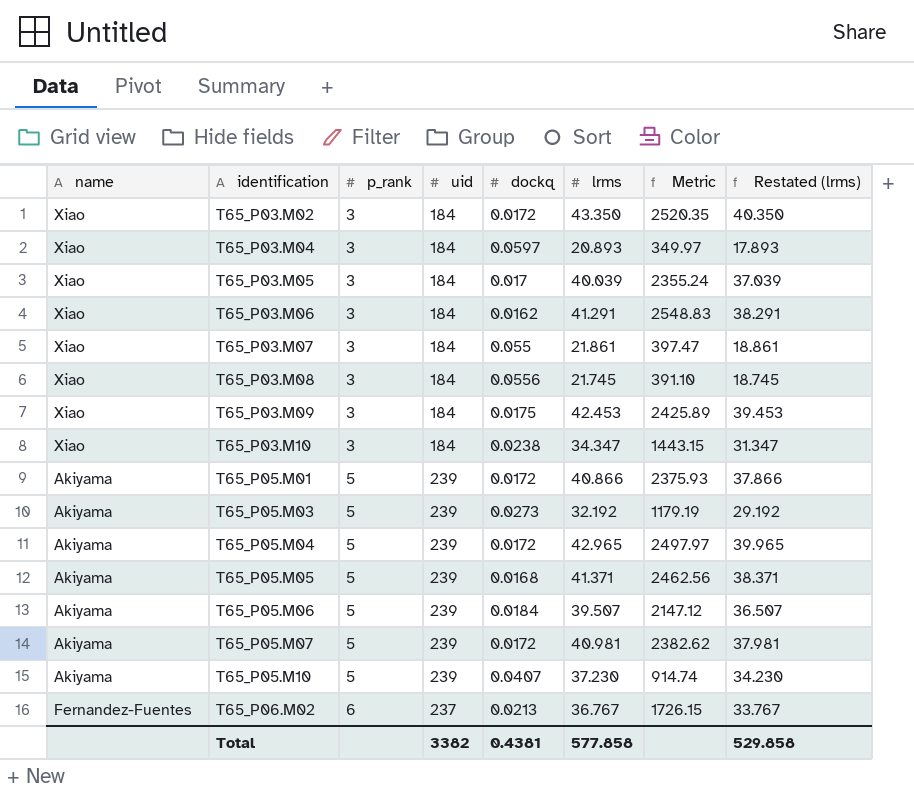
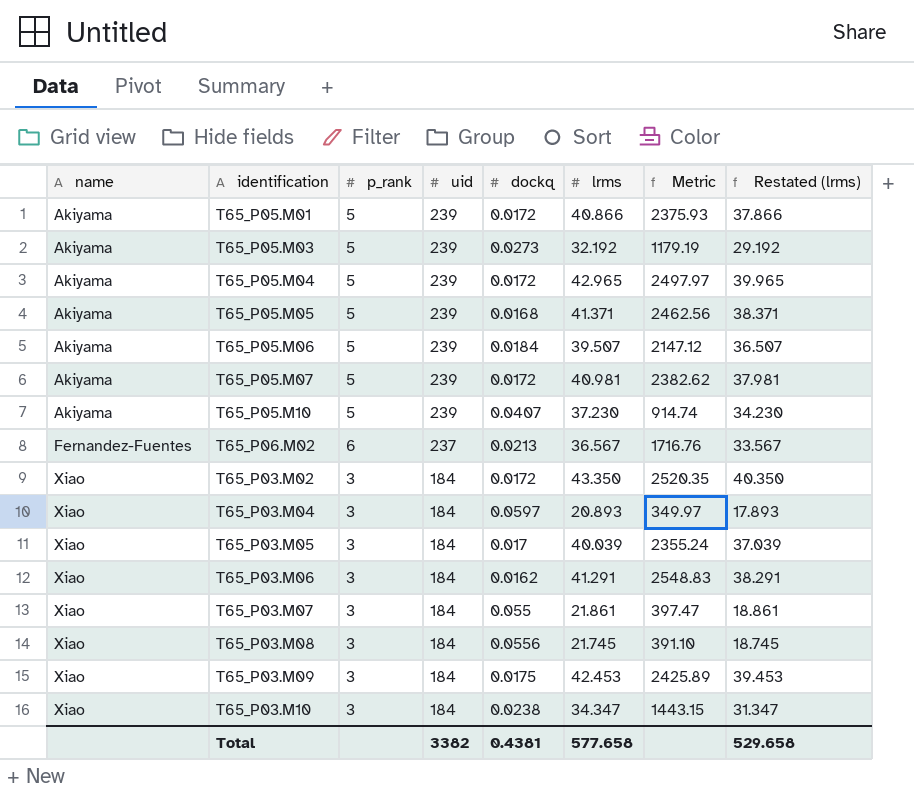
row order: identification ascending -> name ascending
T65_P06.M02 | lrms: 36.767 -> 36.567
T65_P06.M02 | Metric: 1726.15 -> 1716.76
T65_P06.M02 | Restated (lrms): 33.767 -> 33.567
Total | lrms: 577.858 -> 577.658
Total | Restated (lrms): 529.858 -> 529.658

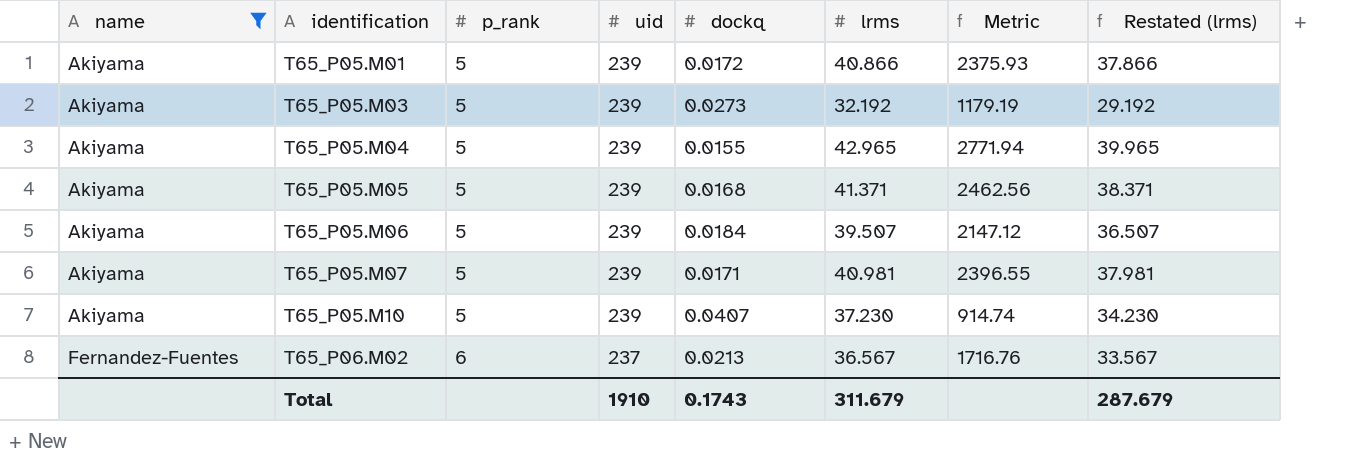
filter: none -> name != Xiao
T65_P05.M04 | dockq: 0.0172 -> 0.0155
T65_P05.M04 | Metric: 2497.97 -> 2771.94
T65_P05.M07 | dockq: 0.0172 -> 0.0171
T65_P05.M07 | Metric: 2382.62 -> 2396.55
Total | uid: 3382 -> 1910
Total | dockq: 0.4381 -> 0.1743
Total | lrms: 577.658 -> 311.679
Total | Restated (lrms): 529.658 -> 287.679

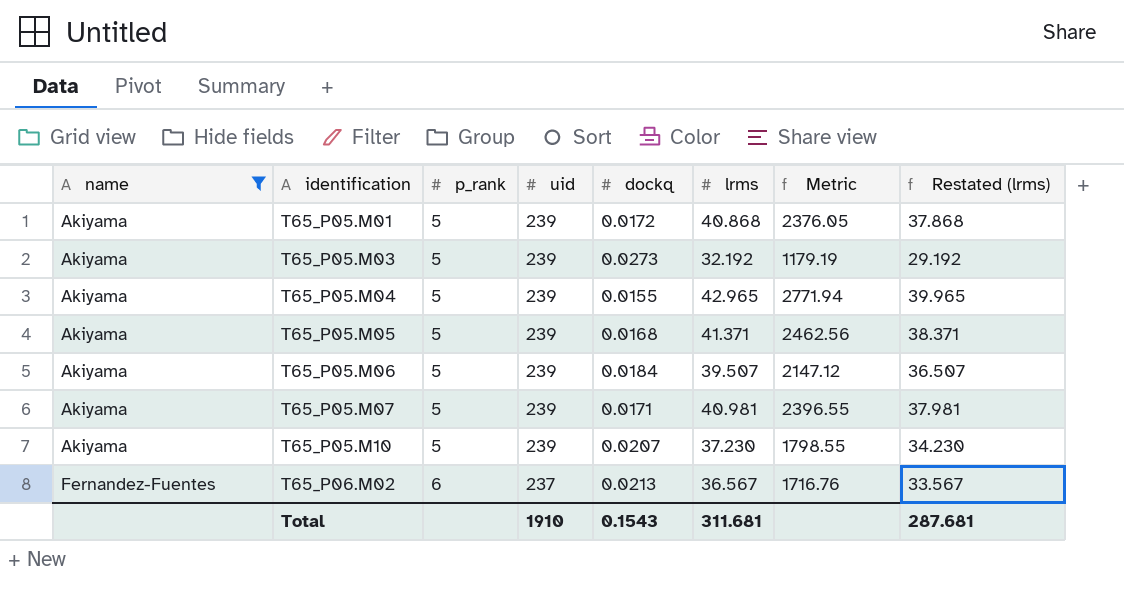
T65_P05.M01 | lrms: 40.866 -> 40.868
T65_P05.M01 | Metric: 2375.93 -> 2376.05
T65_P05.M01 | Restated (lrms): 37.866 -> 37.868
T65_P05.M10 | dockq: 0.0407 -> 0.0207
T65_P05.M10 | Metric: 914.74 -> 1798.55
Total | dockq: 0.1743 -> 0.1543
Total | lrms: 311.679 -> 311.681
Total | Restated (lrms): 287.679 -> 287.681

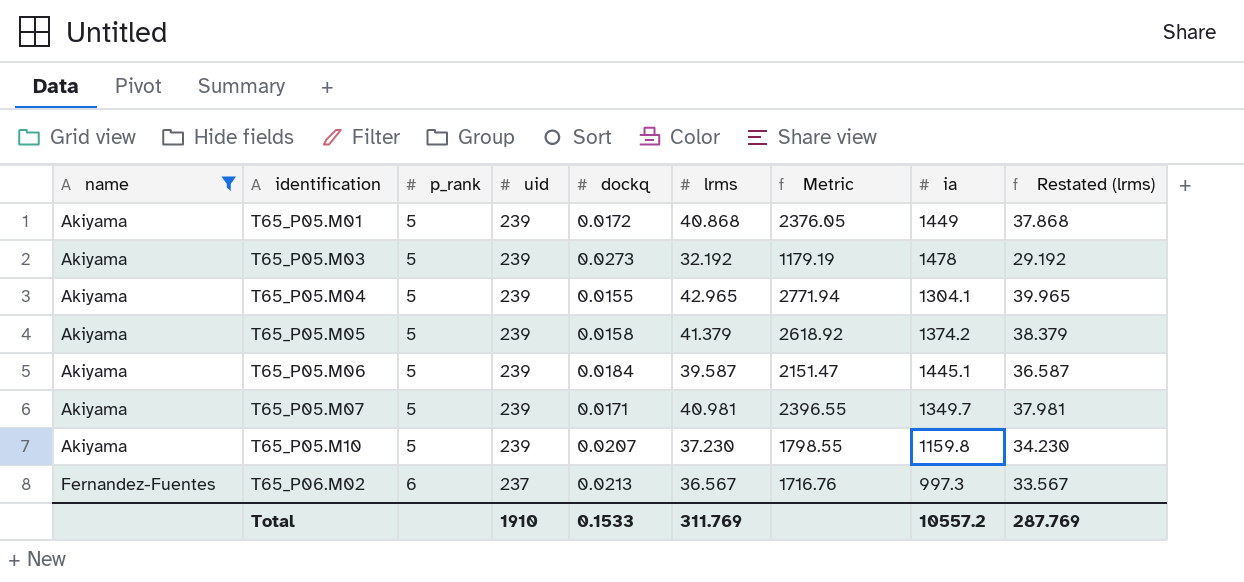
column ia | position: none -> 8
T65_P05.M05 | dockq: 0.0168 -> 0.0158
T65_P05.M05 | lrms: 41.371 -> 41.379
T65_P05.M05 | Metric: 2462.56 -> 2618.92
T65_P05.M05 | Restated (lrms): 38.371 -> 38.379
T65_P05.M06 | lrms: 39.507 -> 39.587
T65_P05.M06 | Metric: 2147.12 -> 2151.47
T65_P05.M06 | Restated (lrms): 36.507 -> 36.587
Total | dockq: 0.1543 -> 0.1533
Total | lrms: 311.681 -> 311.769
Total | Restated (lrms): 287.681 -> 287.769

